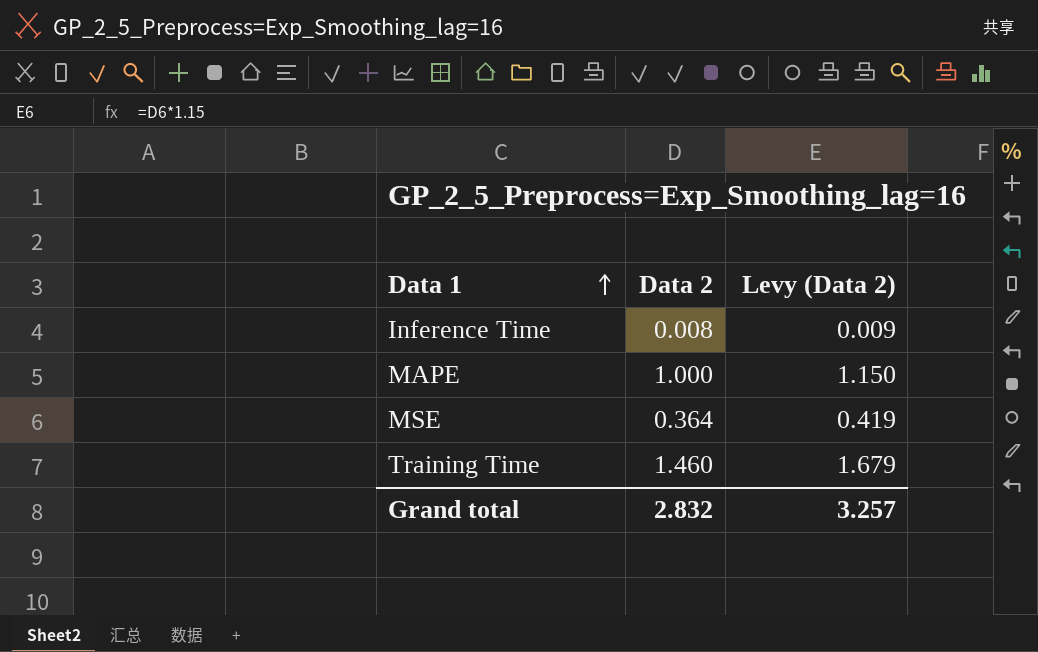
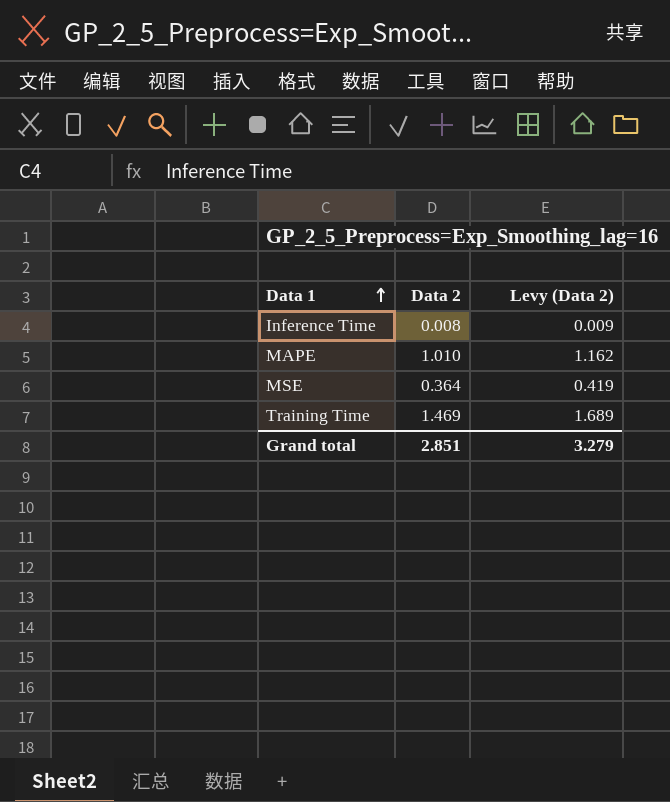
MAPE | Data 2: 1.000 -> 1.010
MAPE | Levy (Data 2): 1.150 -> 1.162
Training Time | Data 2: 1.460 -> 1.469
Training Time | Levy (Data 2): 1.679 -> 1.689
Grand total | Data 2: 2.832 -> 2.851
Grand total | Levy (Data 2): 3.257 -> 3.279

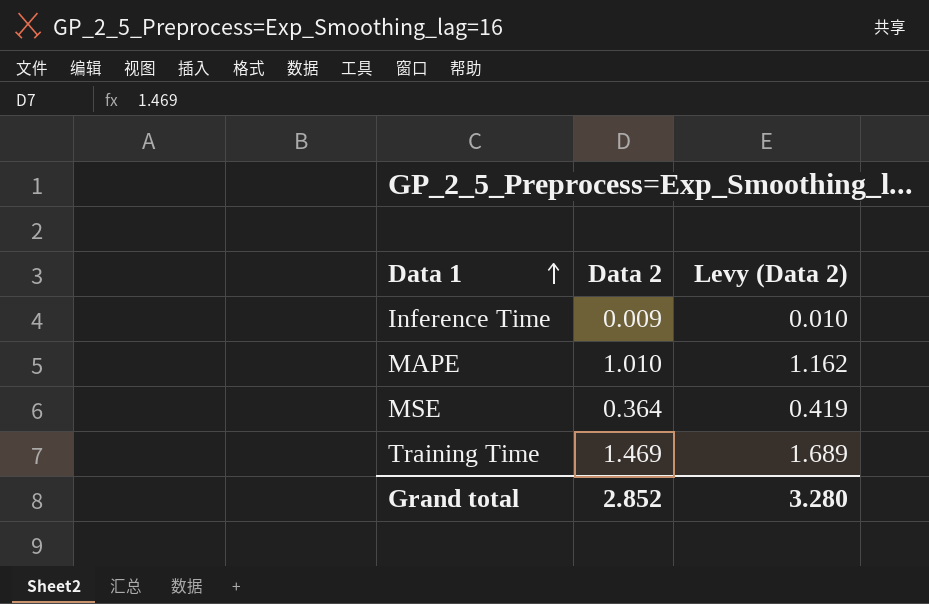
Inference Time | Data 2: 0.008 -> 0.009
Inference Time | Levy (Data 2): 0.009 -> 0.010
Grand total | Data 2: 2.851 -> 2.852
Grand total | Levy (Data 2): 3.279 -> 3.280

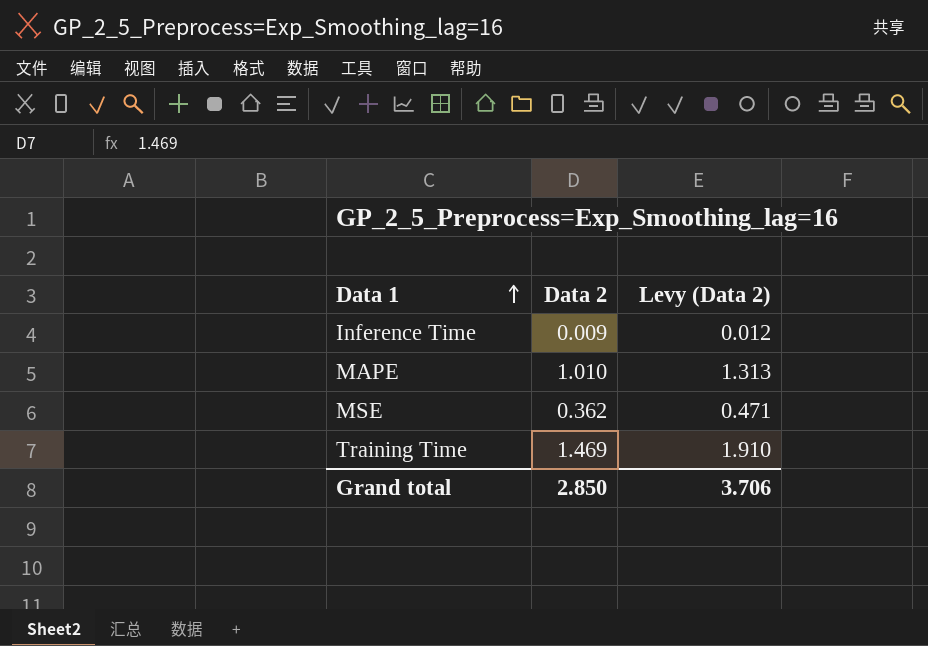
column Levy (Data 2) | formula: [Data 2] * 1.15 -> [Data 2] * 1.3
MSE | Data 2: 0.364 -> 0.362
Grand total | Data 2: 2.852 -> 2.850
Grand total | Levy (Data 2): 3.280 -> 3.706

